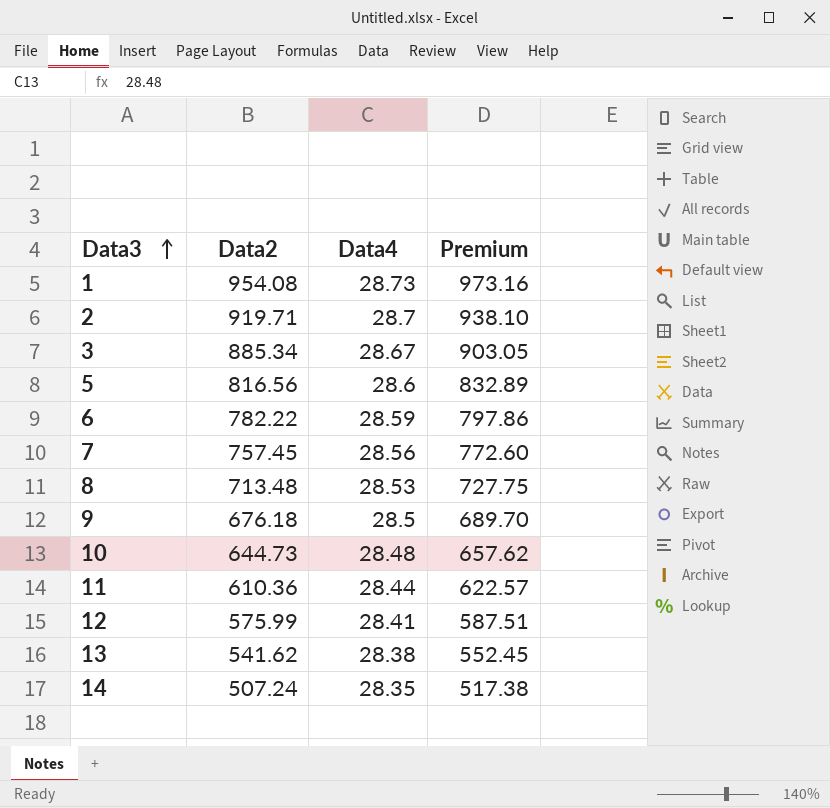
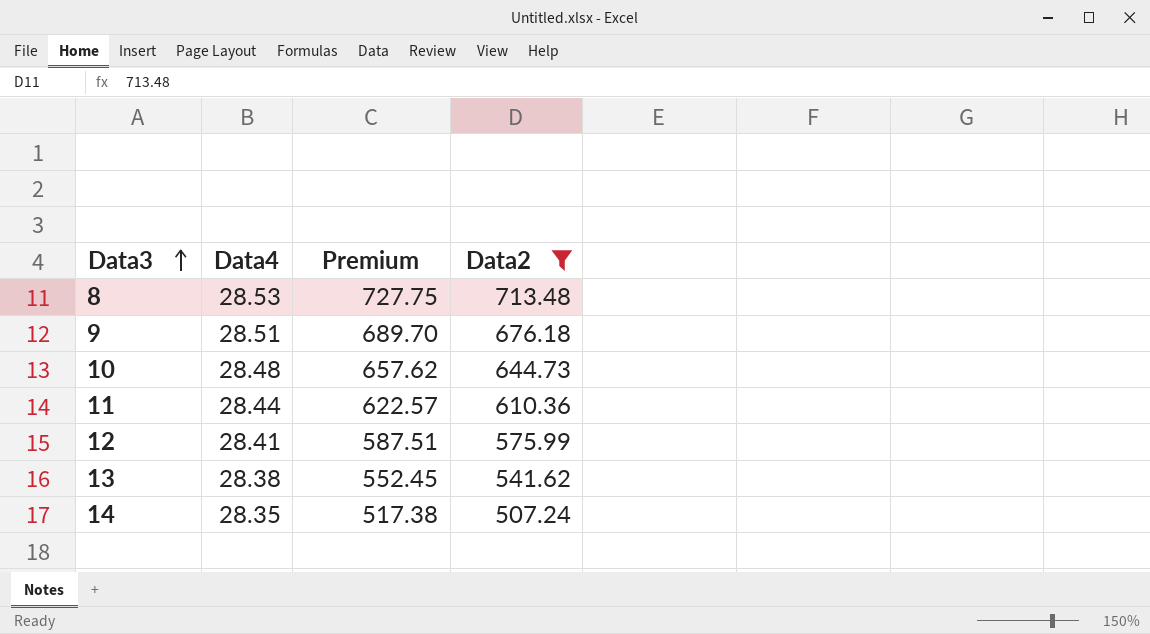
filter: none -> Data2 <= 713.48
column Data2 | position: 2 -> 4
9 | Data4: 28.5 -> 28.51

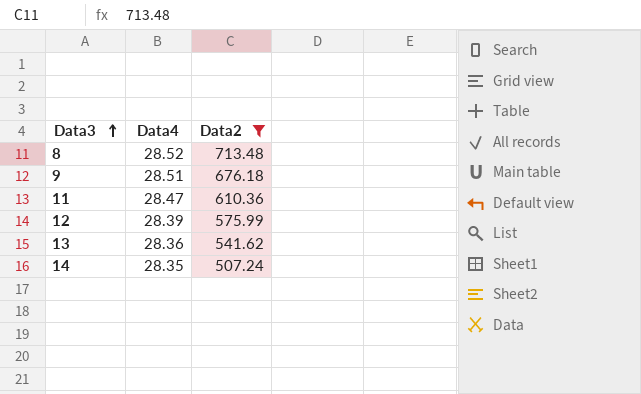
column Premium | formula: [Data2] * 1.02 -> none
row 10: 28.48 | 657.62 | 644.73 -> none
8 | Data4: 28.53 -> 28.52
11 | Data4: 28.44 -> 28.47
12 | Data4: 28.41 -> 28.39
13 | Data4: 28.38 -> 28.36

